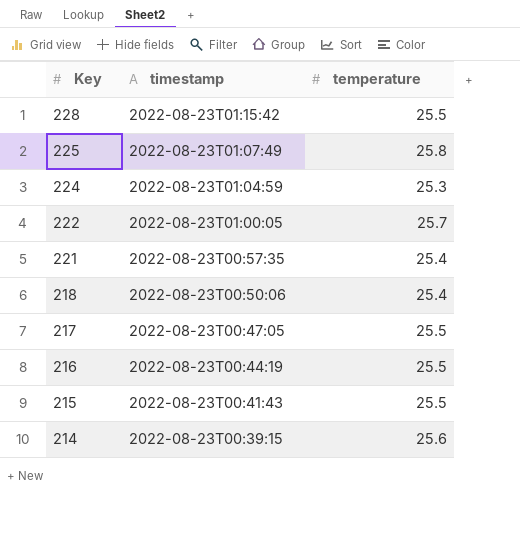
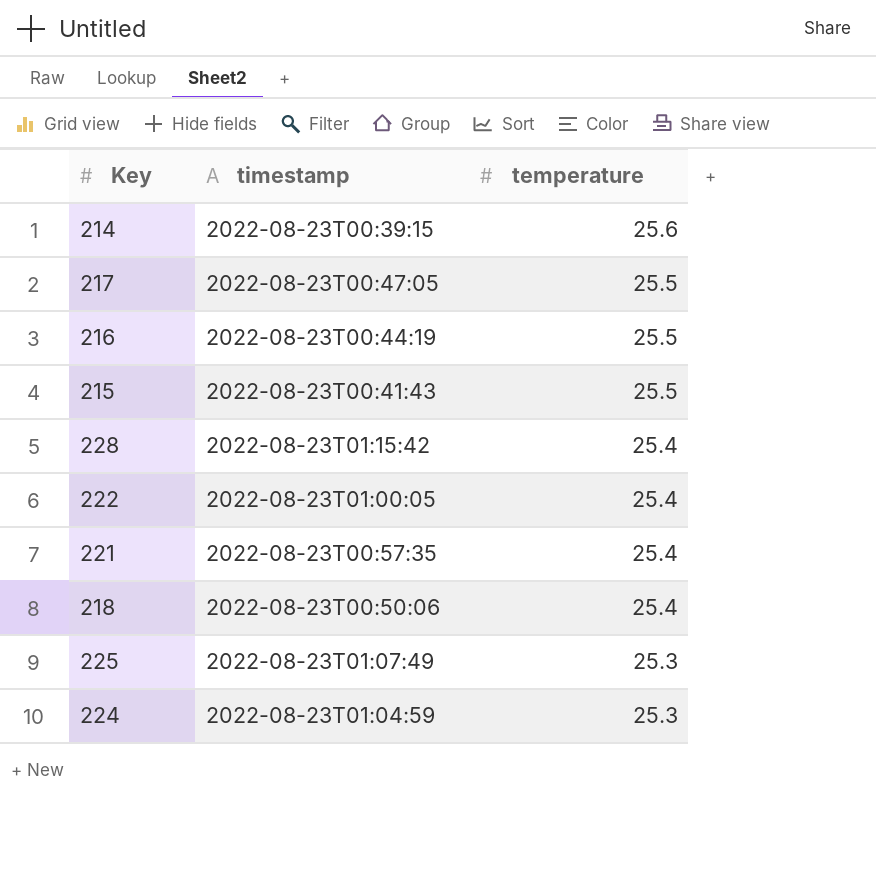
row order: Key descending -> temperature descending
228 | temperature: 25.5 -> 25.4
222 | temperature: 25.7 -> 25.4
225 | temperature: 25.8 -> 25.3

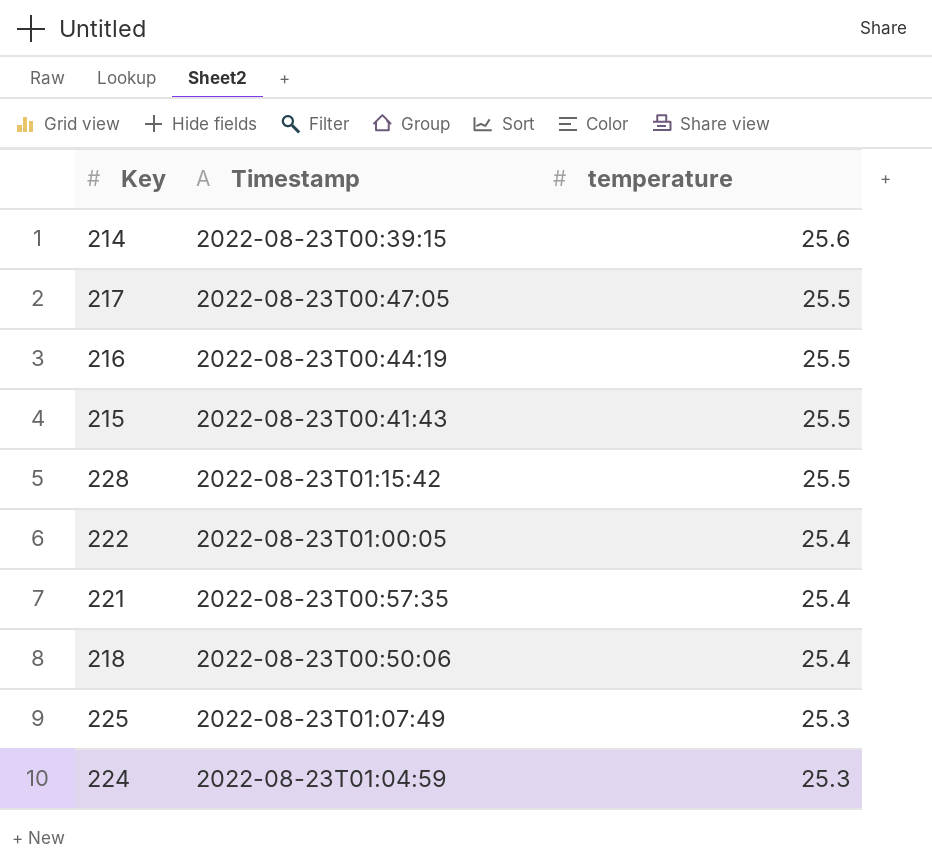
column name: timestamp -> Timestamp
228 | temperature: 25.4 -> 25.5

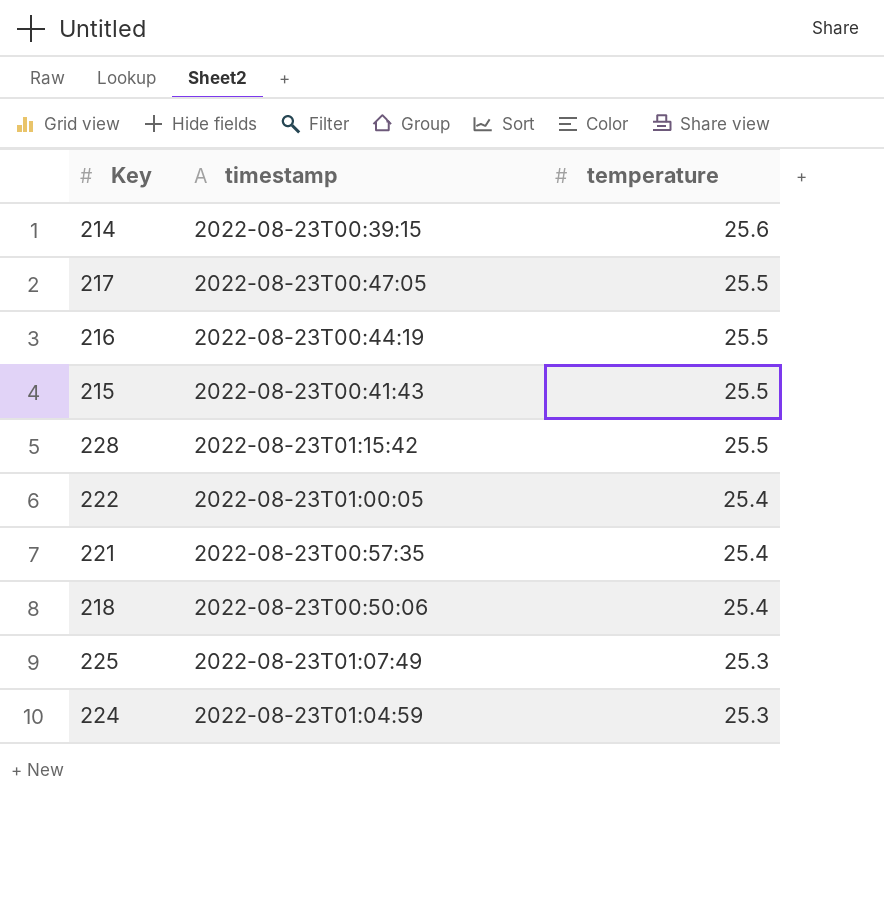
column name: Timestamp -> timestamp

